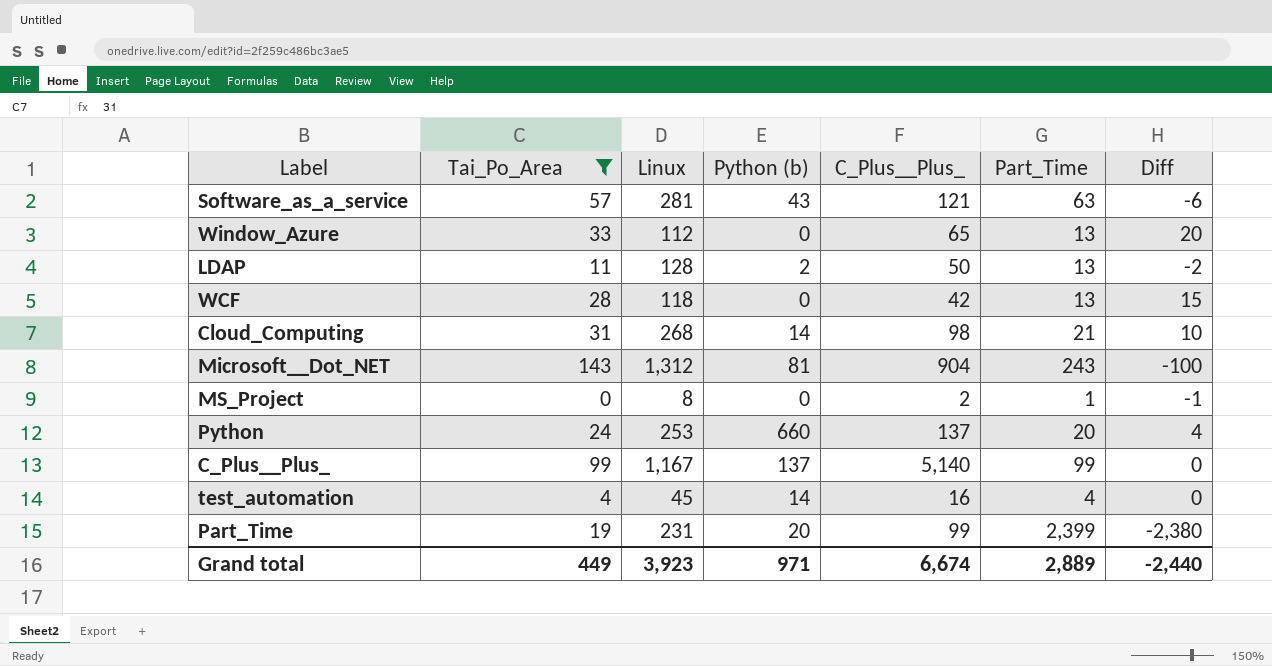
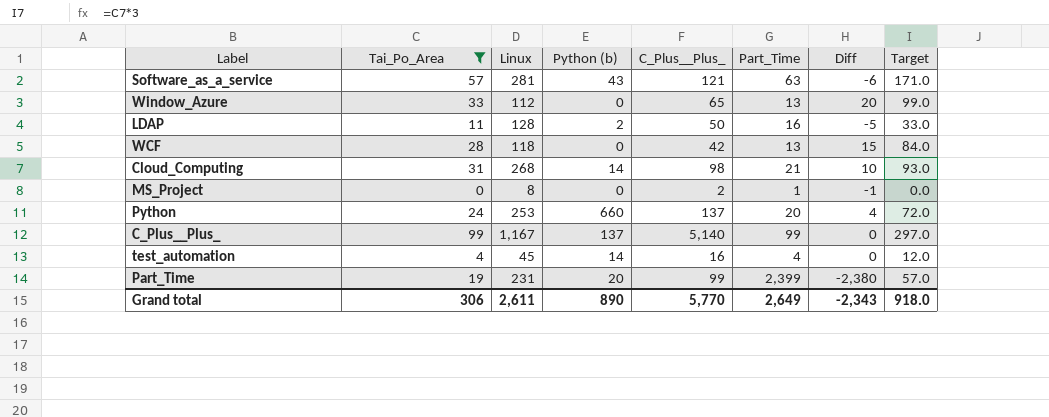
column Target | formula: none -> [Tai_Po_Area] * 3
row Microsoft__Dot_NET: 143 | 1,312 | 81 | 904 | 243 | -100 -> none
LDAP | Part_Time: 13 -> 16
LDAP | Diff: -2 -> -5
Grand total | Tai_Po_Area: 449 -> 306
Grand total | Linux: 3,923 -> 2,611
Grand total | Python (b): 971 -> 890
Grand total | C_Plus__Plus_: 6,674 -> 5,770
Grand total | Part_Time: 2,889 -> 2,649
Grand total | Diff: -2,440 -> -2,343

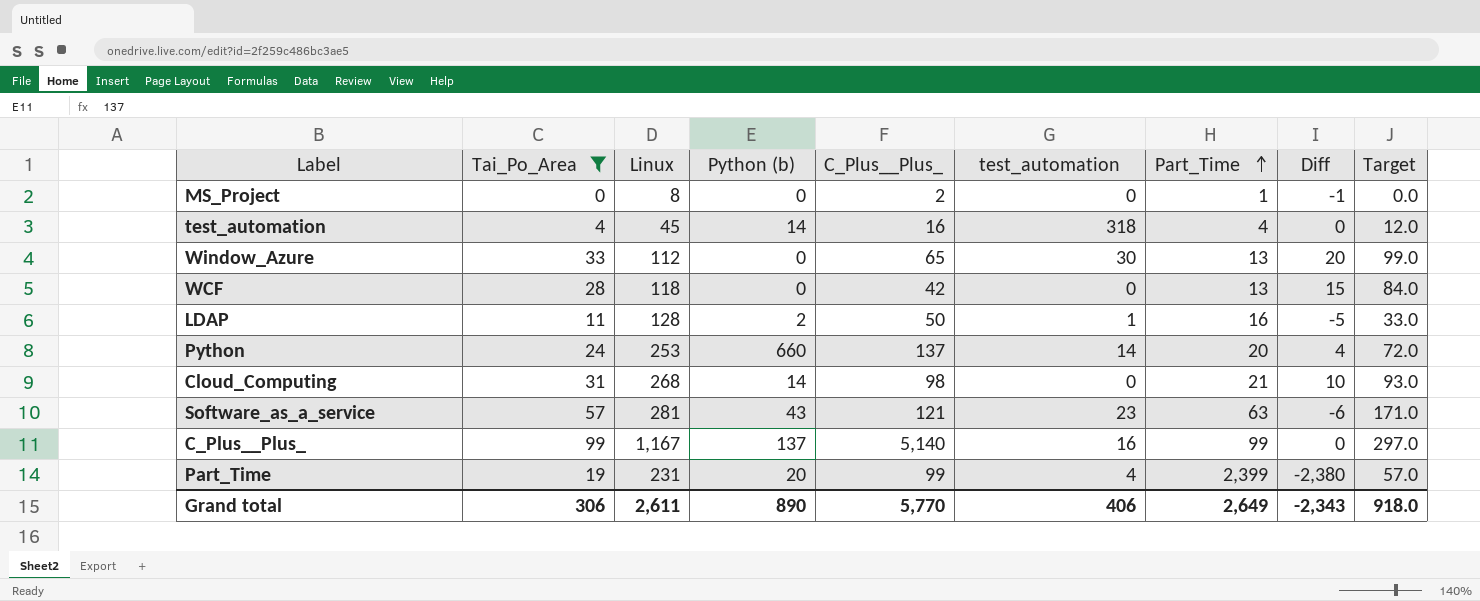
row order: none -> Part_Time ascending
column test_automation | position: none -> 6

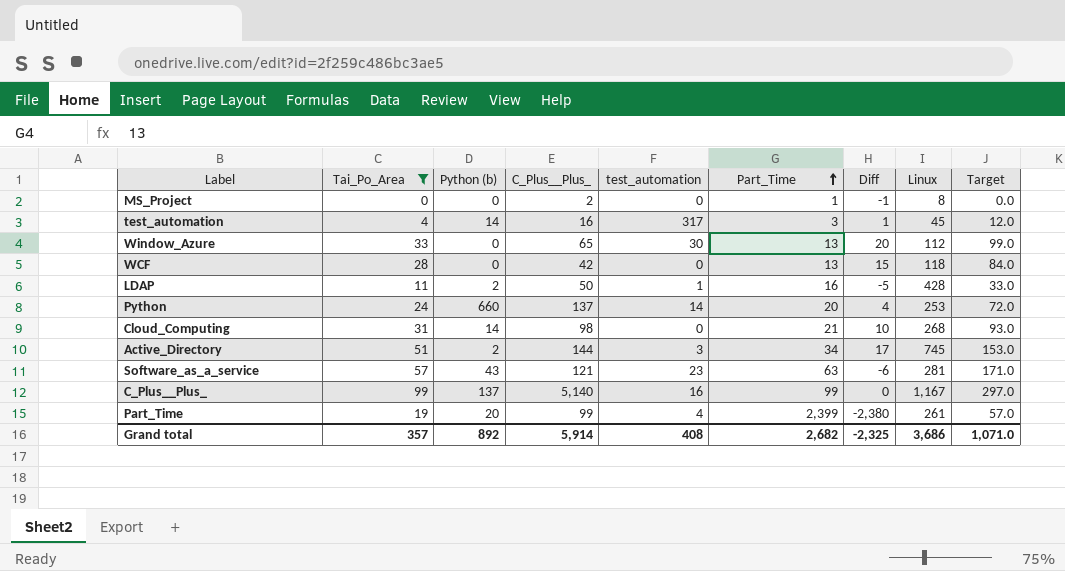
column Linux | position: 3 -> 8
test_automation | test_automation: 318 -> 317
test_automation | Part_Time: 4 -> 3
test_automation | Diff: 0 -> 1
LDAP | Linux: 128 -> 428
row Active_Directory: none -> 51 | 2 | 144 | 3 | 34 | 17 | 745 | 153.0
Part_Time | Linux: 231 -> 261
Grand total | Tai_Po_Area: 306 -> 357
Grand total | Python (b): 890 -> 892
Grand total | C_Plus__Plus_: 5,770 -> 5,914
Grand total | test_automation: 406 -> 408
Grand total | Part_Time: 2,649 -> 2,682
Grand total | Diff: -2,343 -> -2,325
Grand total | Linux: 2,611 -> 3,686
Grand total | Target: 918.0 -> 1,071.0

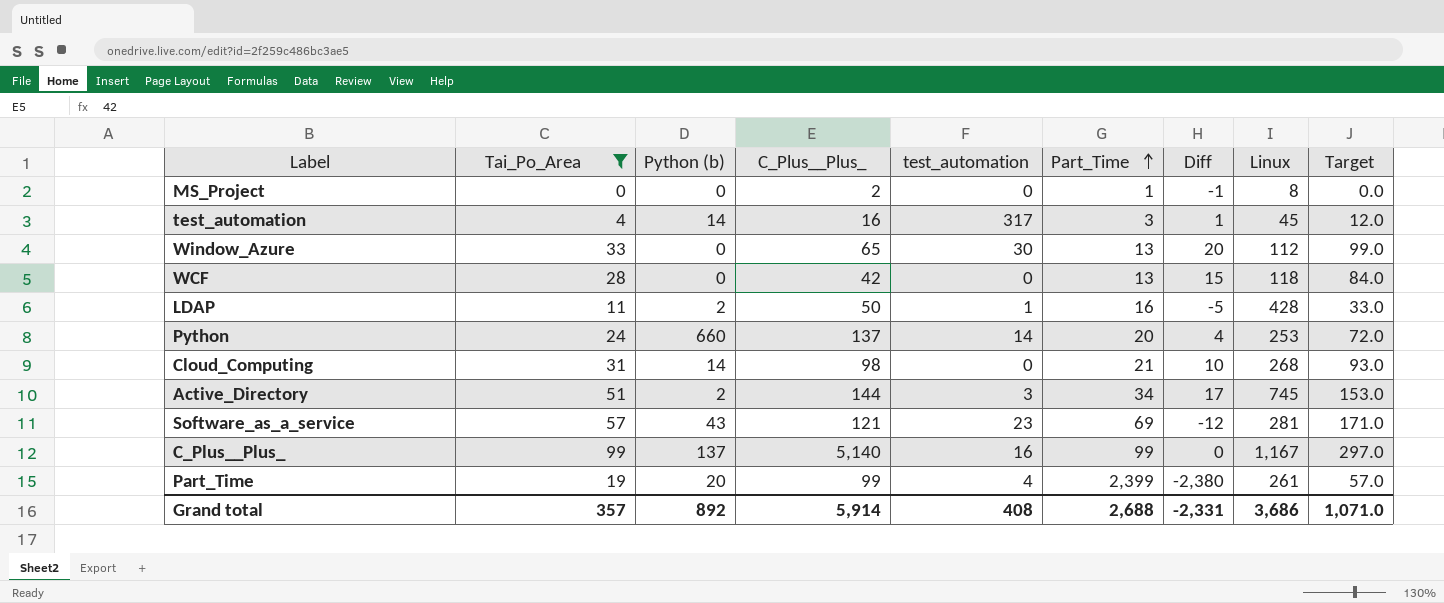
Software_as_a_service | Part_Time: 63 -> 69
Software_as_a_service | Diff: -6 -> -12
Grand total | Part_Time: 2,682 -> 2,688
Grand total | Diff: -2,325 -> -2,331

